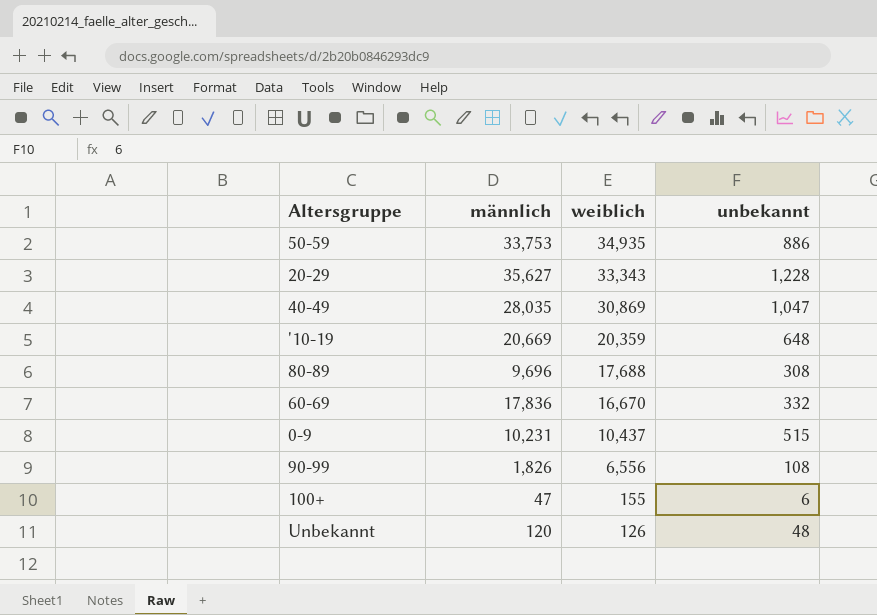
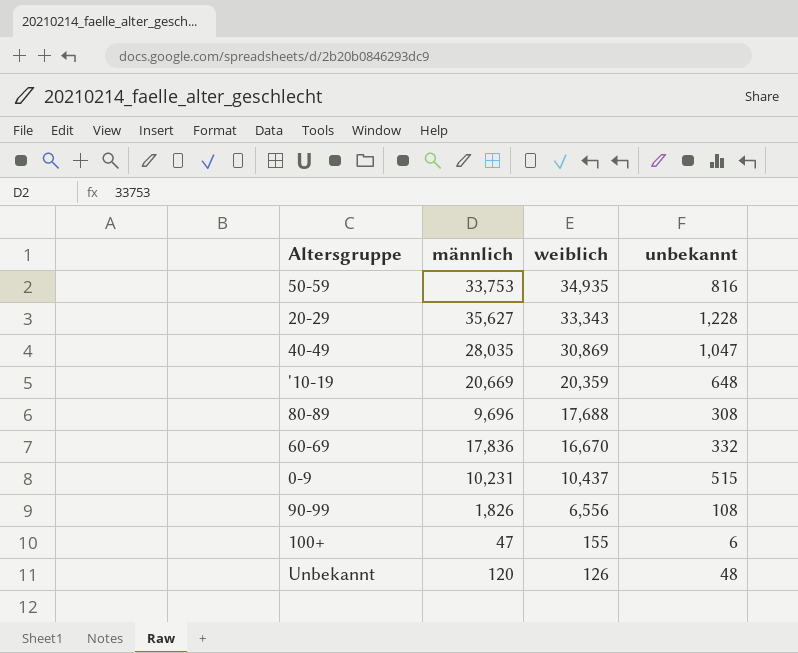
50-59 | unbekannt: 886 -> 816

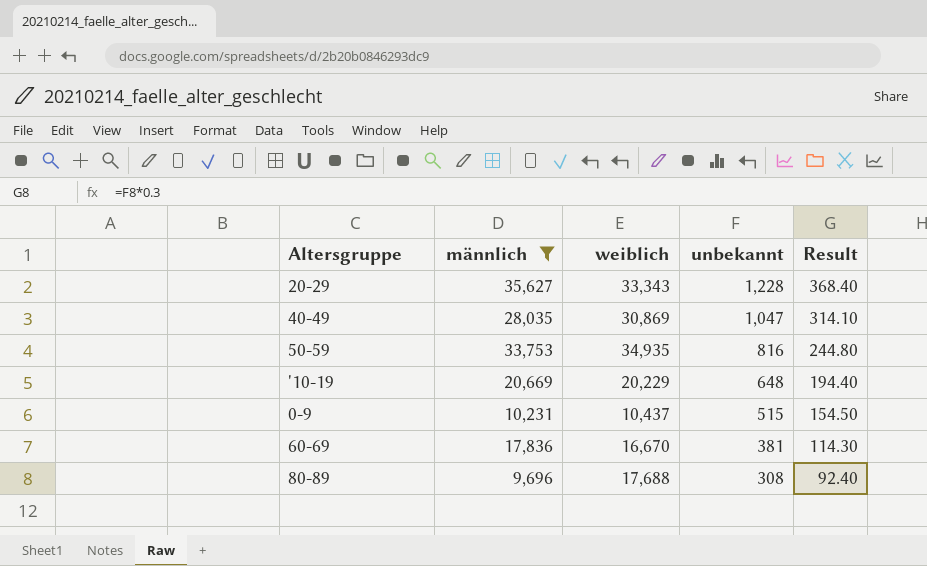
filter: none -> männlich >= 9,696
row order: weiblich descending -> unbekannt descending
column Result | formula: none -> [unbekannt] * 0.3
'10-19 | weiblich: 20,359 -> 20,229
60-69 | unbekannt: 332 -> 381

